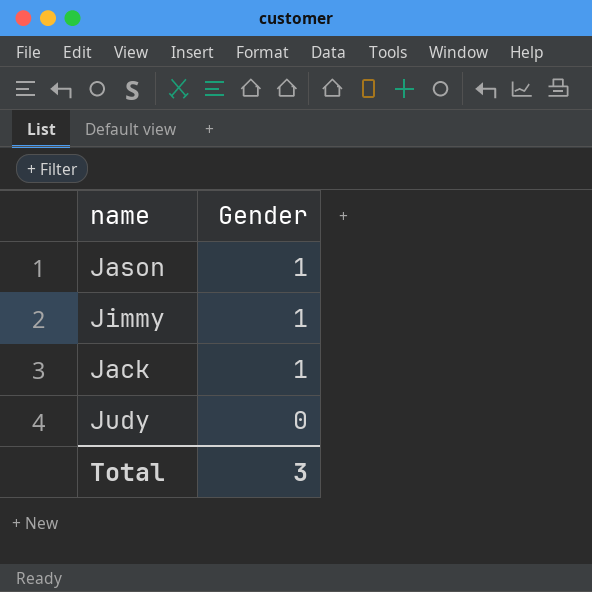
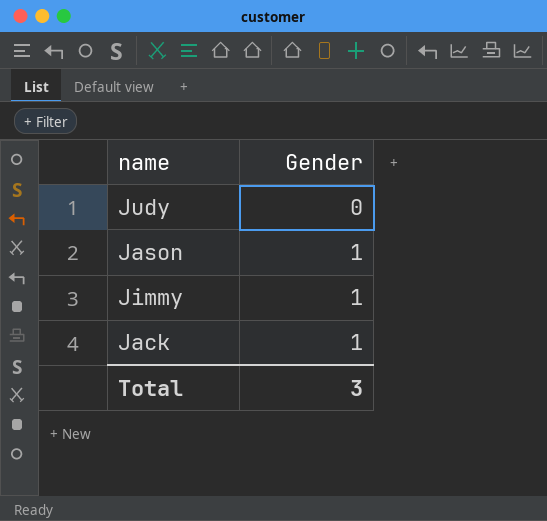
row order: Gender descending -> Gender ascending

